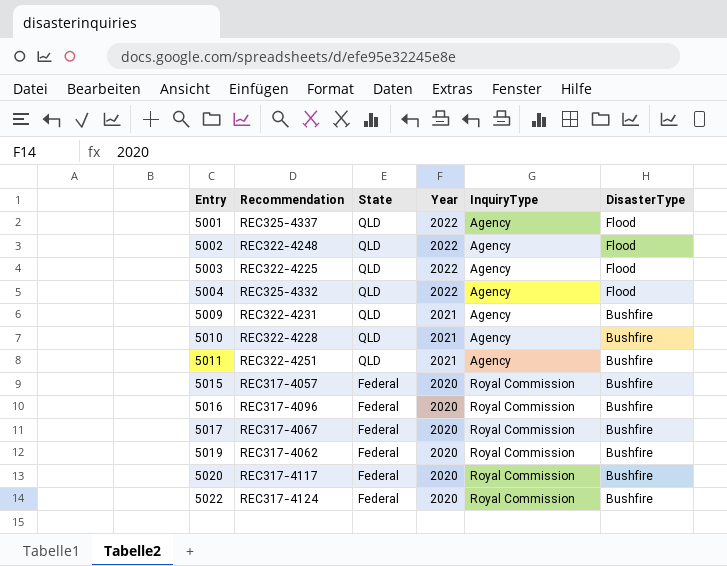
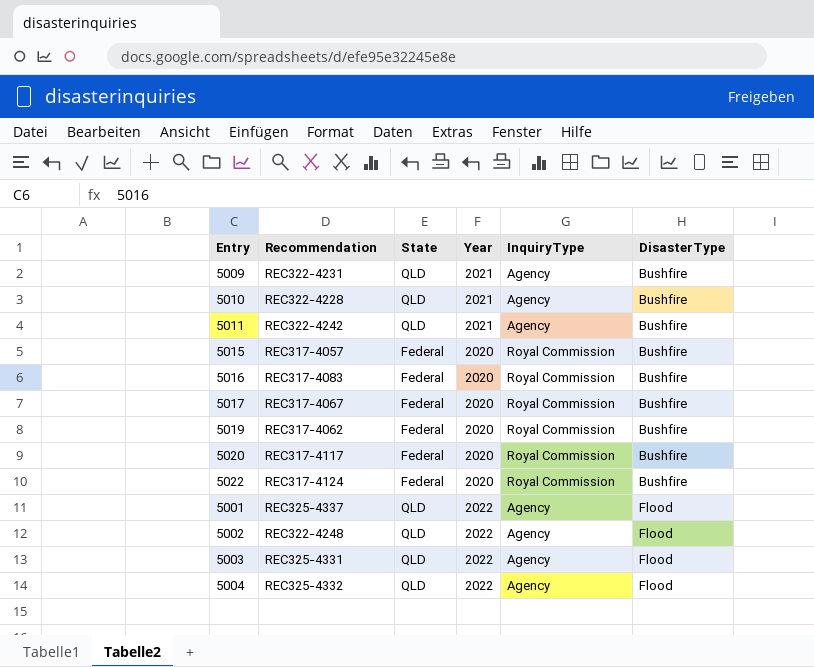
row order: Entry ascending -> DisasterType ascending
5011 | Recommendation: REC322-4251 -> REC322-4242
5016 | Recommendation: REC317-4096 -> REC317-4083
5003 | Recommendation: REC322-4225 -> REC325-4331

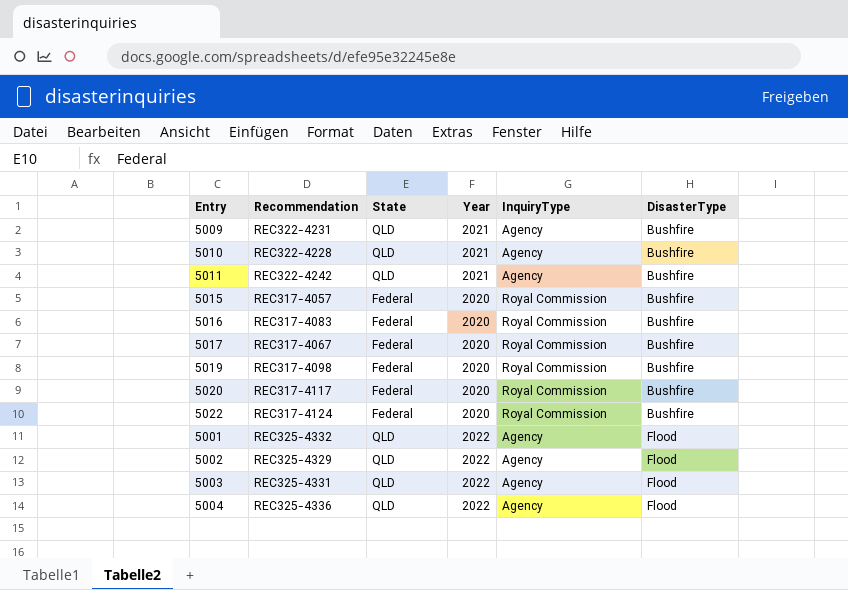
5019 | Recommendation: REC317-4062 -> REC317-4098
5001 | Recommendation: REC325-4337 -> REC325-4332
5002 | Recommendation: REC322-4248 -> REC325-4329
5004 | Recommendation: REC325-4332 -> REC325-4336

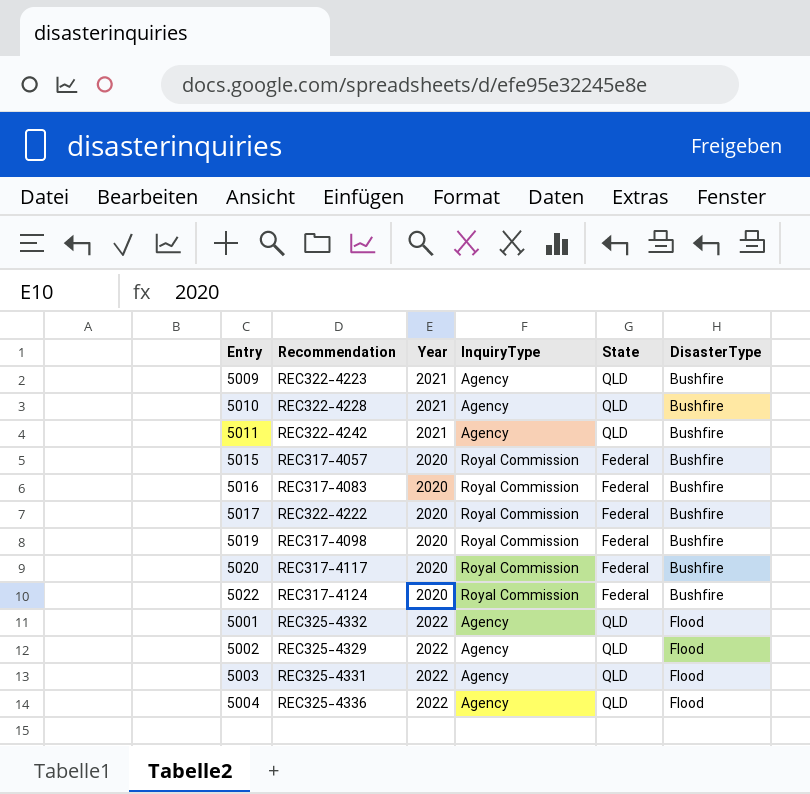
column State | position: 3 -> 5
5009 | Recommendation: REC322-4231 -> REC322-4223
5017 | Recommendation: REC317-4067 -> REC322-4222

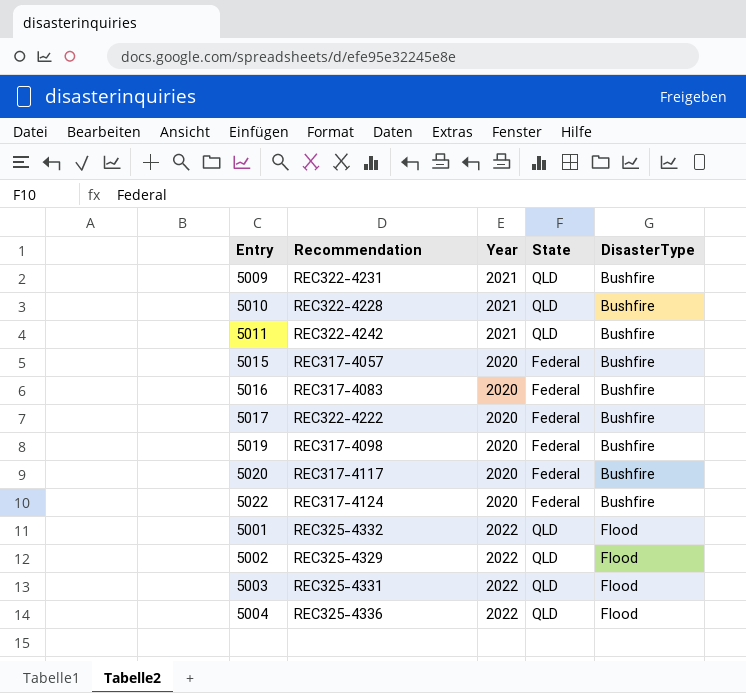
column InquiryType | position: 4 -> none
5009 | Recommendation: REC322-4223 -> REC322-4231

